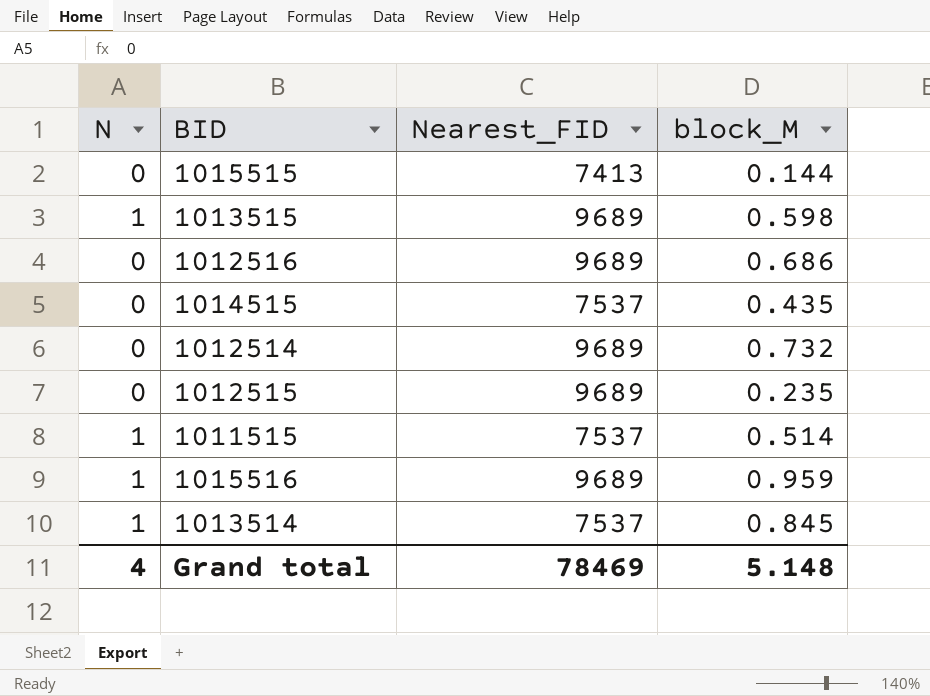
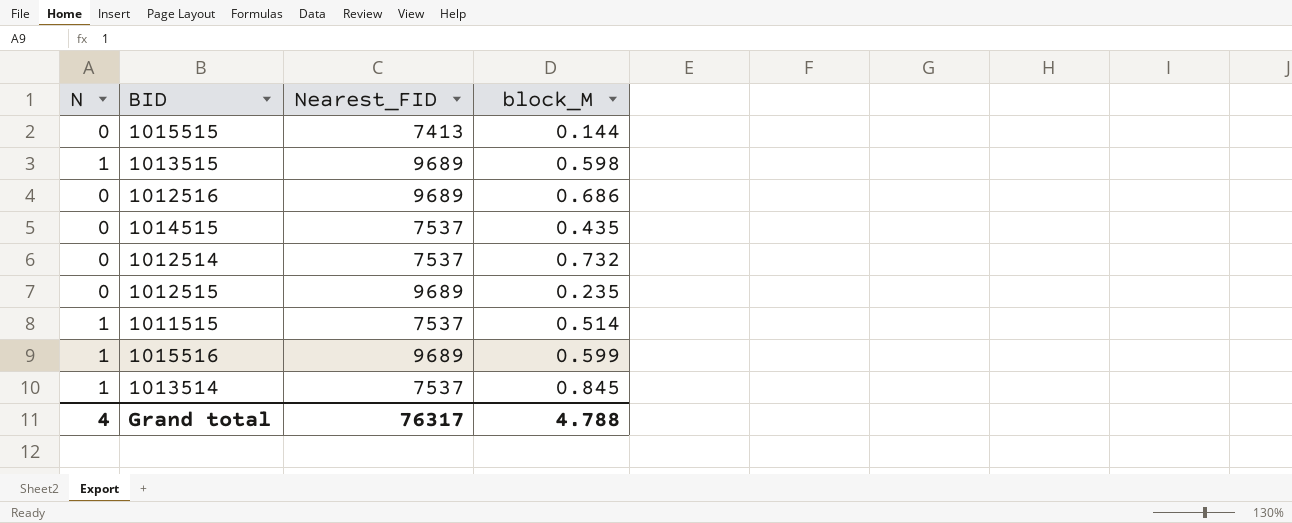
1012514 | Nearest_FID: 9689 -> 7537
1015516 | block_M: 0.959 -> 0.599
Grand total | Nearest_FID: 78469 -> 76317
Grand total | block_M: 5.148 -> 4.788

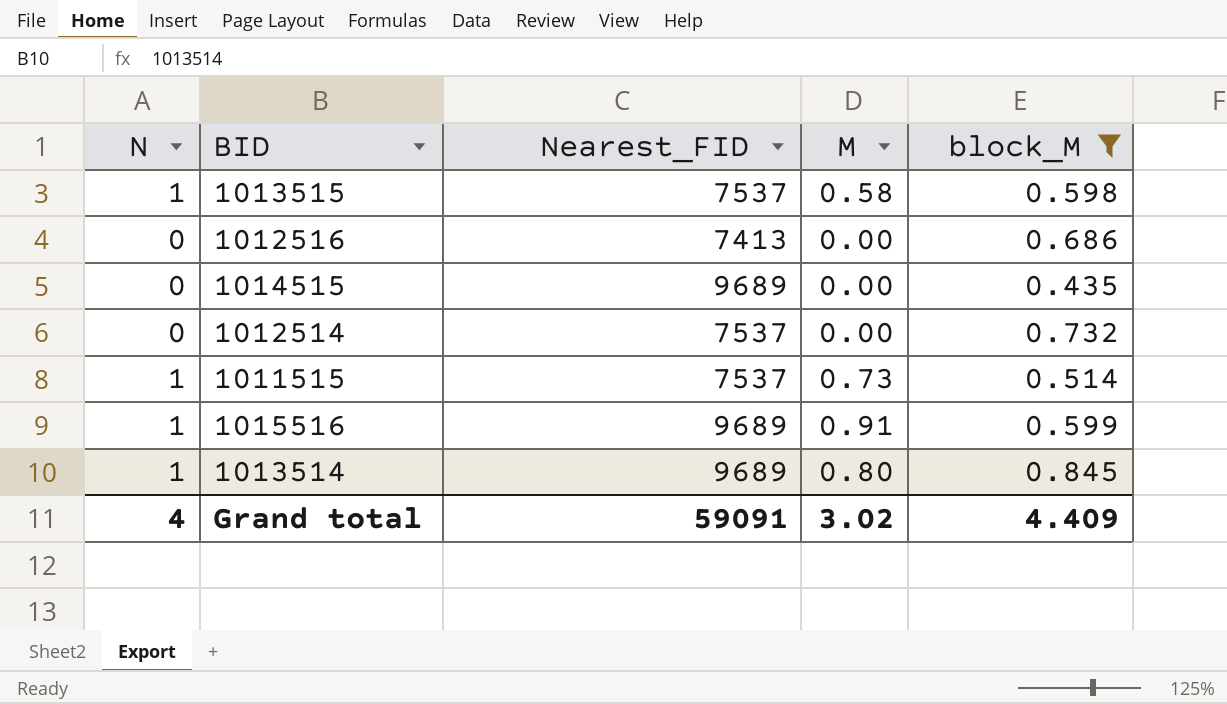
filter: none -> block_M >= 0.435
column M | position: none -> 4
1013515 | Nearest_FID: 9689 -> 7537
1012516 | Nearest_FID: 9689 -> 7413
1014515 | Nearest_FID: 7537 -> 9689
1013514 | Nearest_FID: 7537 -> 9689
Grand total | Nearest_FID: 76317 -> 59091
Grand total | block_M: 4.788 -> 4.409

